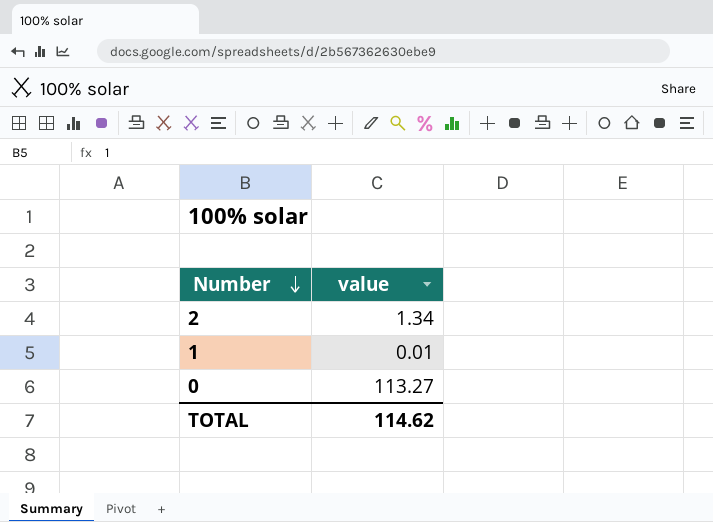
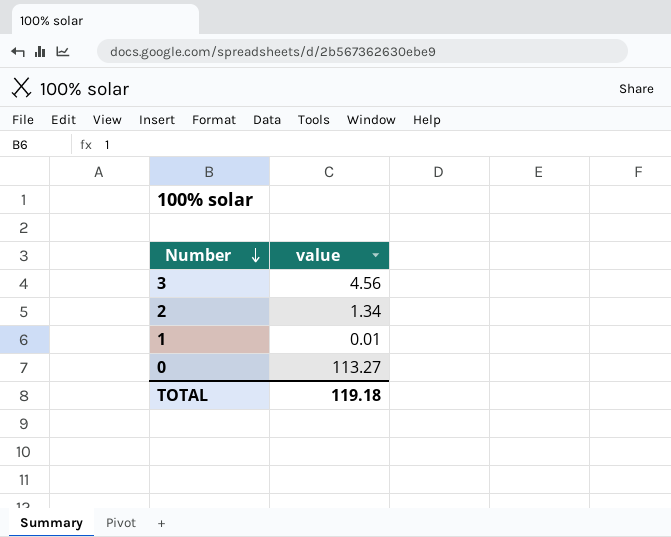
row 3: none -> 4.56
TOTAL | value: 114.62 -> 119.18

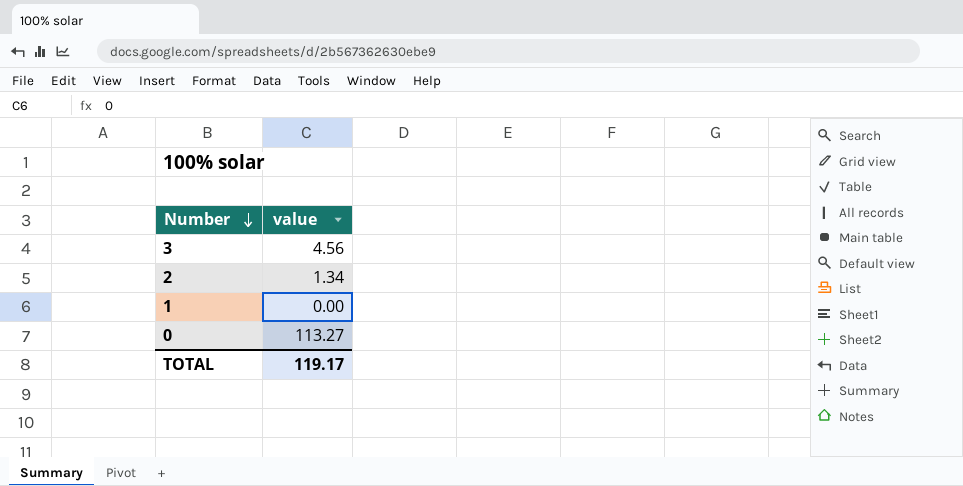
1 | value: 0.01 -> 0.00
TOTAL | value: 119.18 -> 119.17

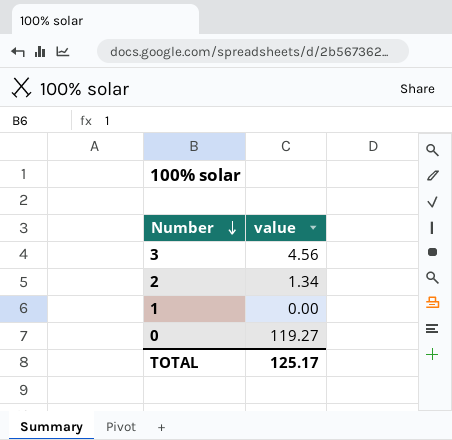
0 | value: 113.27 -> 119.27
TOTAL | value: 119.17 -> 125.17

